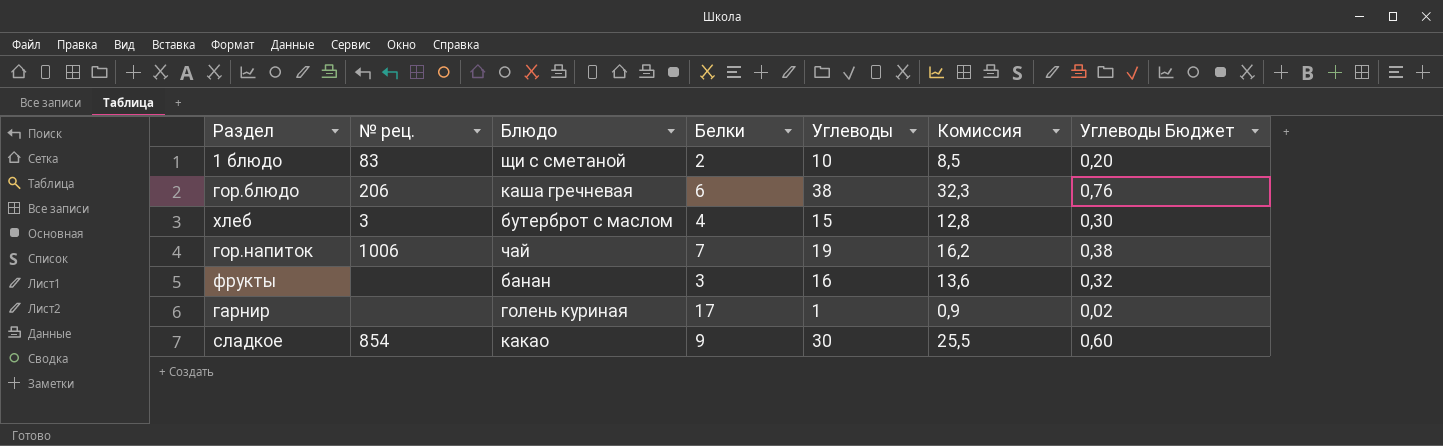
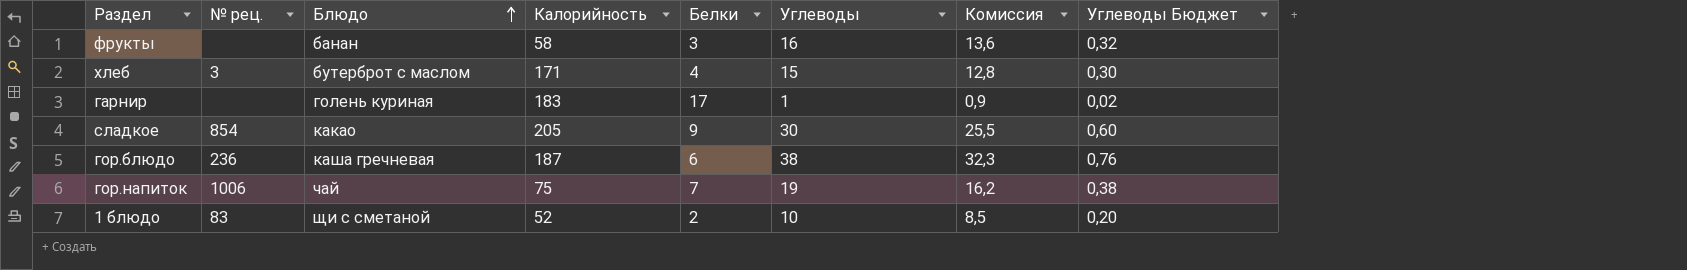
row order: none -> Блюдо ascending
column Калорийность | position: none -> 4
гор.блюдо | № рец.: 206 -> 236

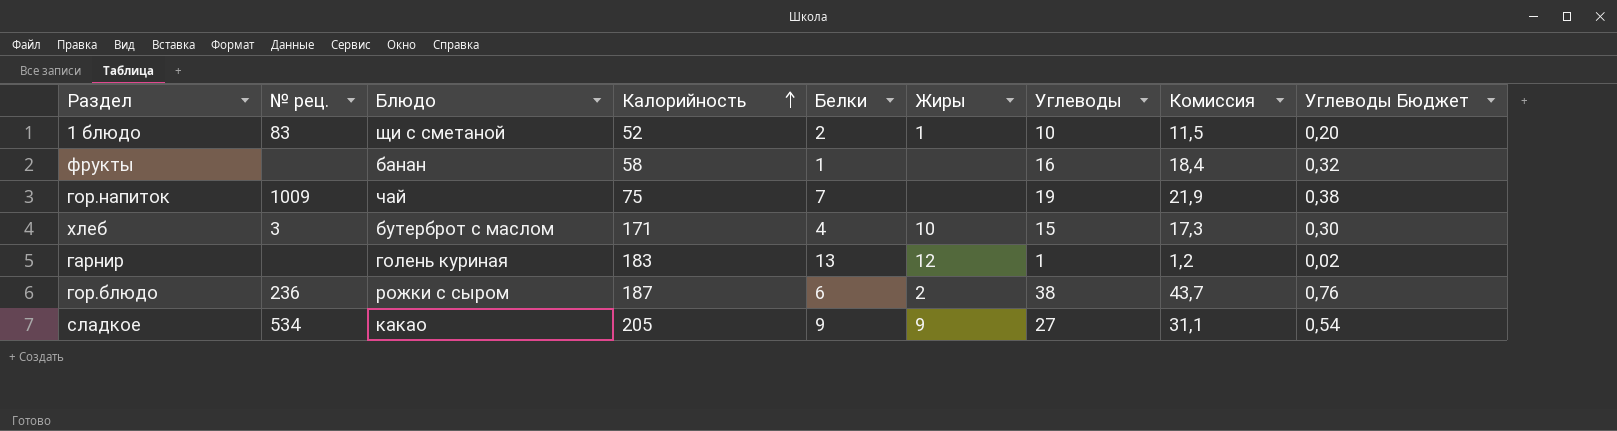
row order: Блюдо ascending -> Калорийность ascending
column Жиры | position: none -> 6
column Комиссия | formula: [Углеводы] * 0,85 -> [Углеводы] * 1,15
фрукты | Белки: 3 -> 1
гор.напиток | № рец.: 1006 -> 1009
гарнир | Белки: 17 -> 13
гор.блюдо | Блюдо: каша гречневая -> рожки с сыром
сладкое | № рец.: 854 -> 534
сладкое | Углеводы: 30 -> 27
сладкое | Углеводы Бюджет: 0,60 -> 0,54

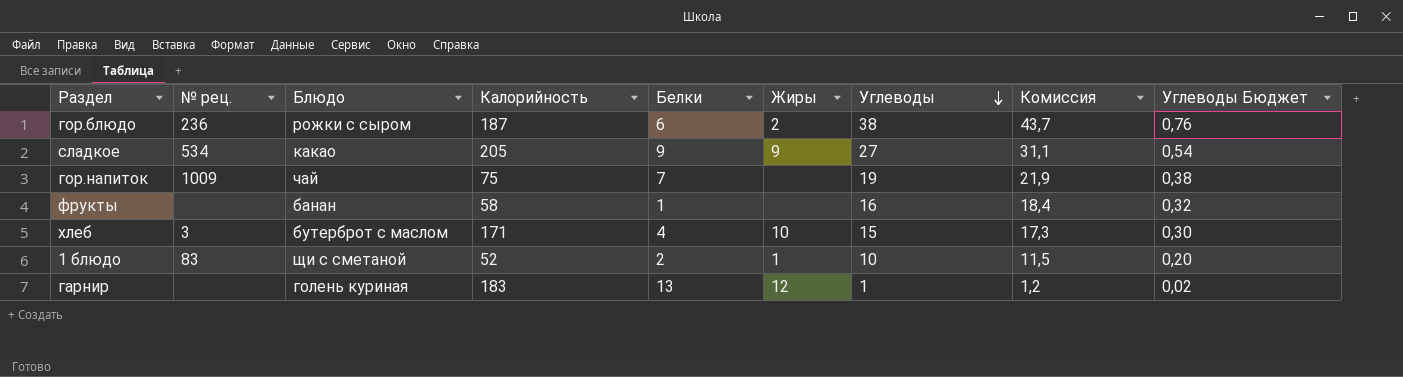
row order: Калорийность ascending -> Углеводы descending

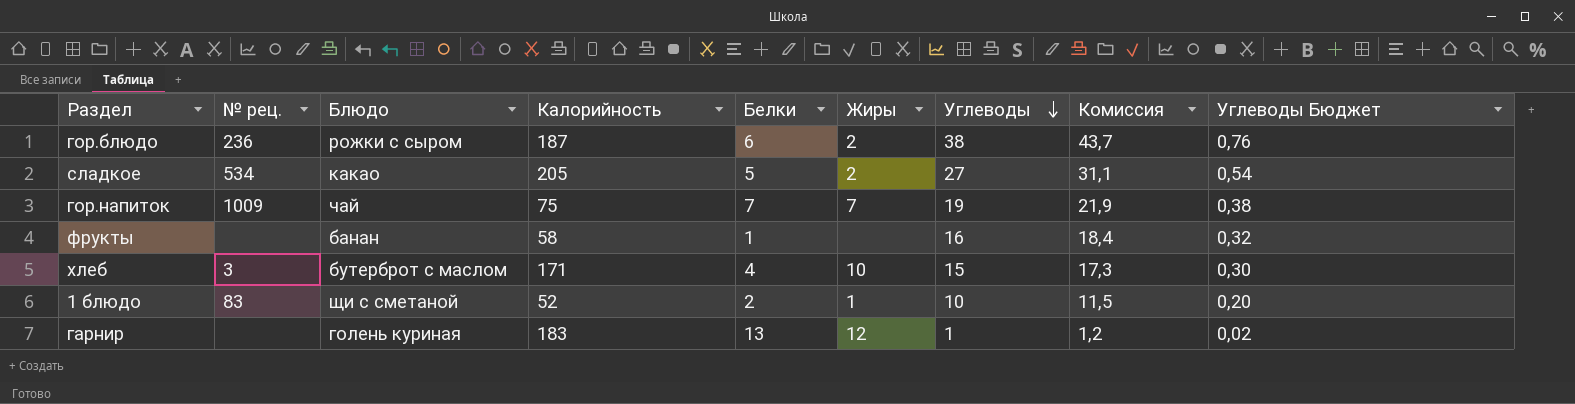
сладкое | Белки: 9 -> 5
сладкое | Жиры: 9 -> 2
гор.напиток | Жиры: none -> 7

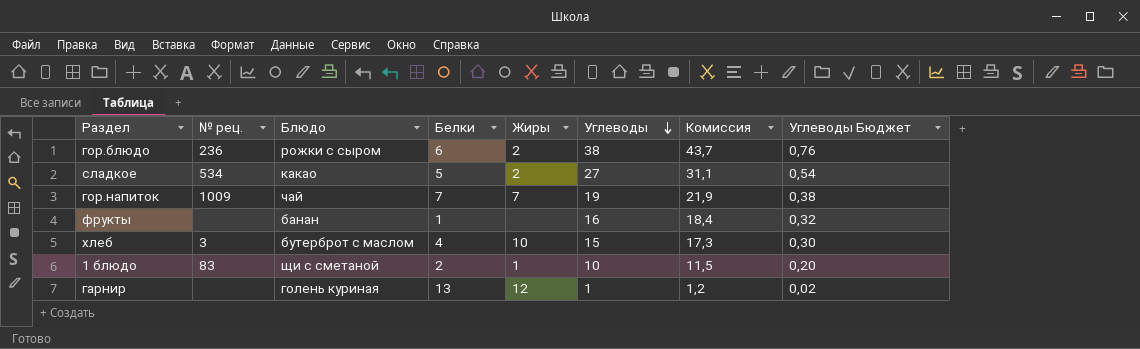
column Калорийность | position: 4 -> none

